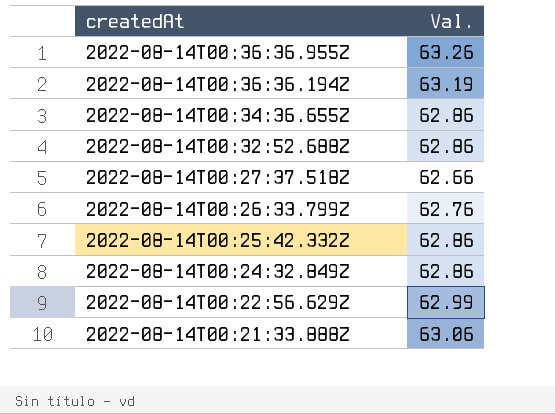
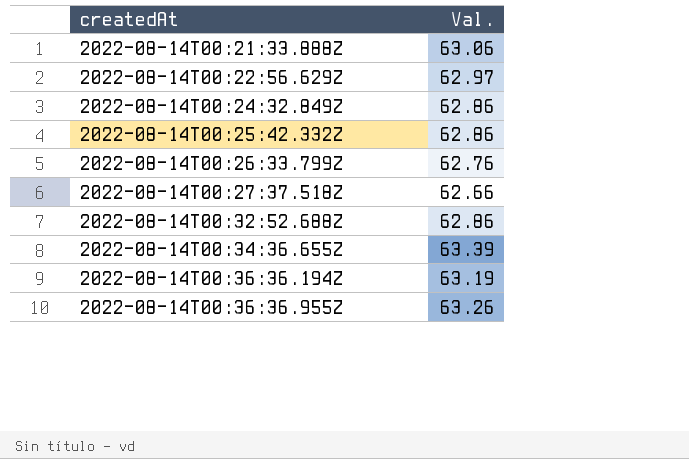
row order: createdAt descending -> createdAt ascending
2022-08-14T00:22:56.629Z | Val.: 62.99 -> 62.97
2022-08-14T00:34:36.655Z | Val.: 62.86 -> 63.39

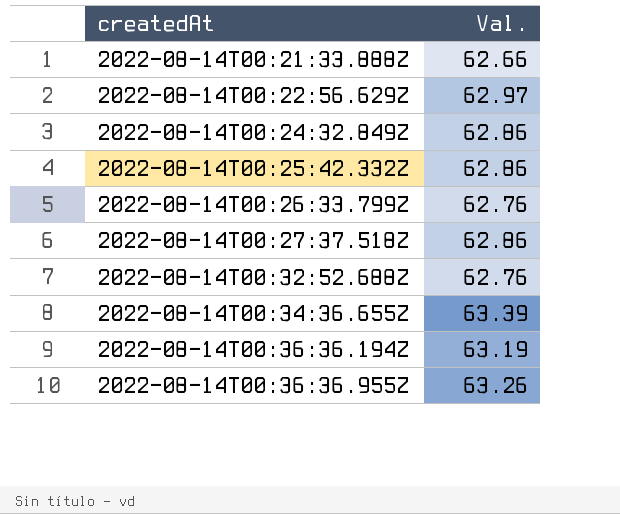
2022-08-14T00:21:33.888Z | Val.: 63.06 -> 62.66
2022-08-14T00:27:37.518Z | Val.: 62.66 -> 62.86
2022-08-14T00:32:52.688Z | Val.: 62.86 -> 62.76

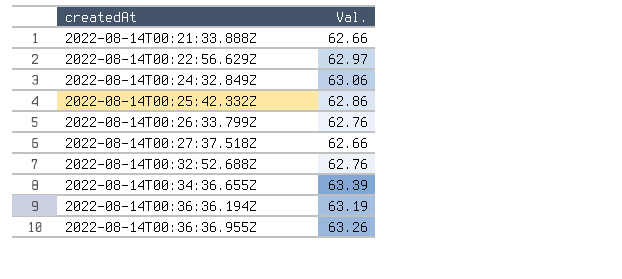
2022-08-14T00:24:32.849Z | Val.: 62.86 -> 63.06
2022-08-14T00:27:37.518Z | Val.: 62.86 -> 62.66

